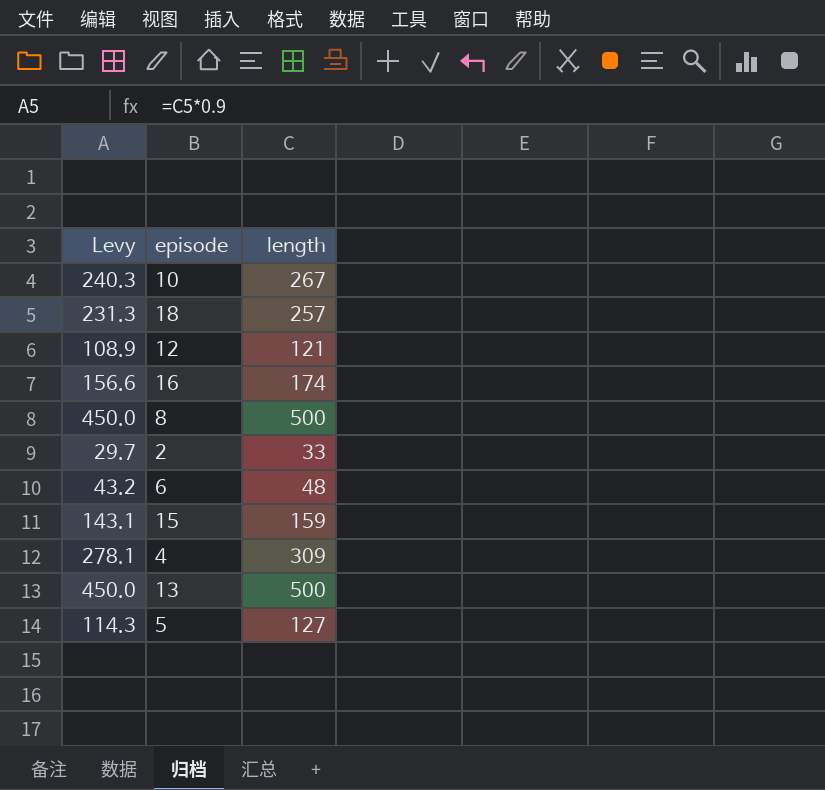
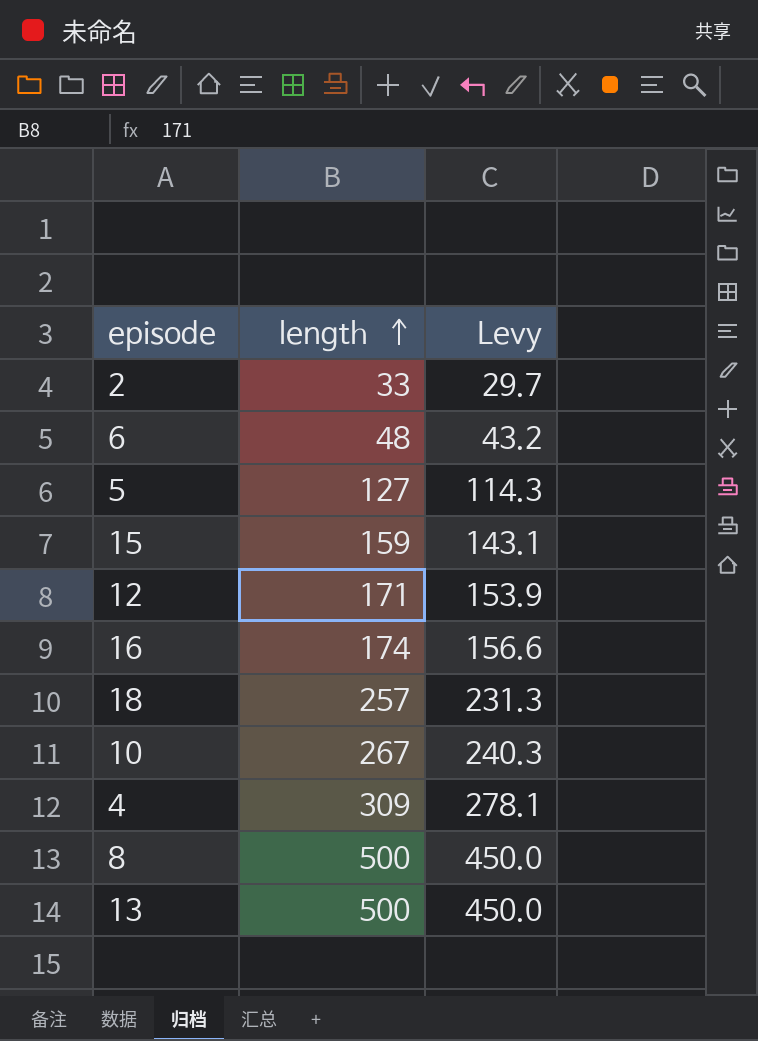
row order: none -> length ascending
column Levy | position: 1 -> 3
12 | length: 121 -> 171
12 | Levy: 108.9 -> 153.9

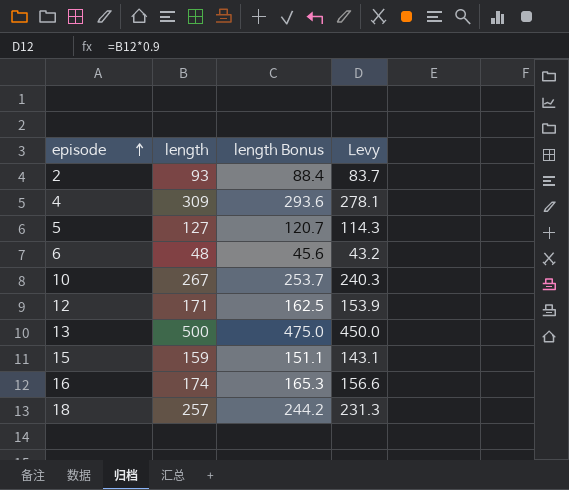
row order: length ascending -> episode ascending
column length Bonus | formula: none -> [length] * 0.95
row 8: 500 | 450.0 -> none
2 | length: 33 -> 93
2 | Levy: 29.7 -> 83.7

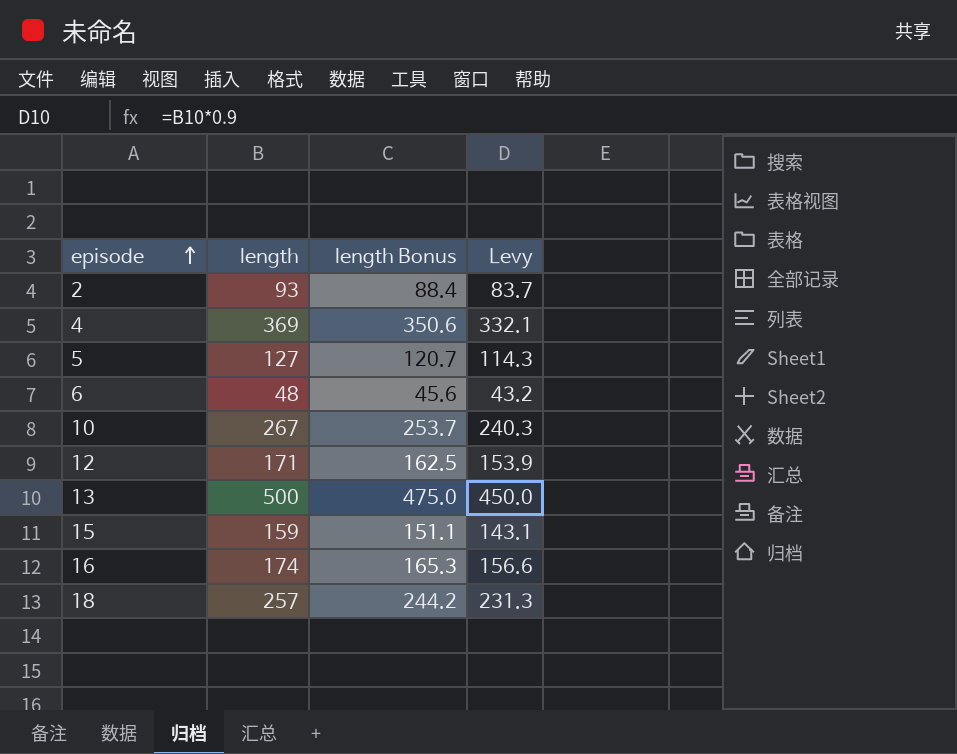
4 | length: 309 -> 369
4 | length Bonus: 293.6 -> 350.6
4 | Levy: 278.1 -> 332.1

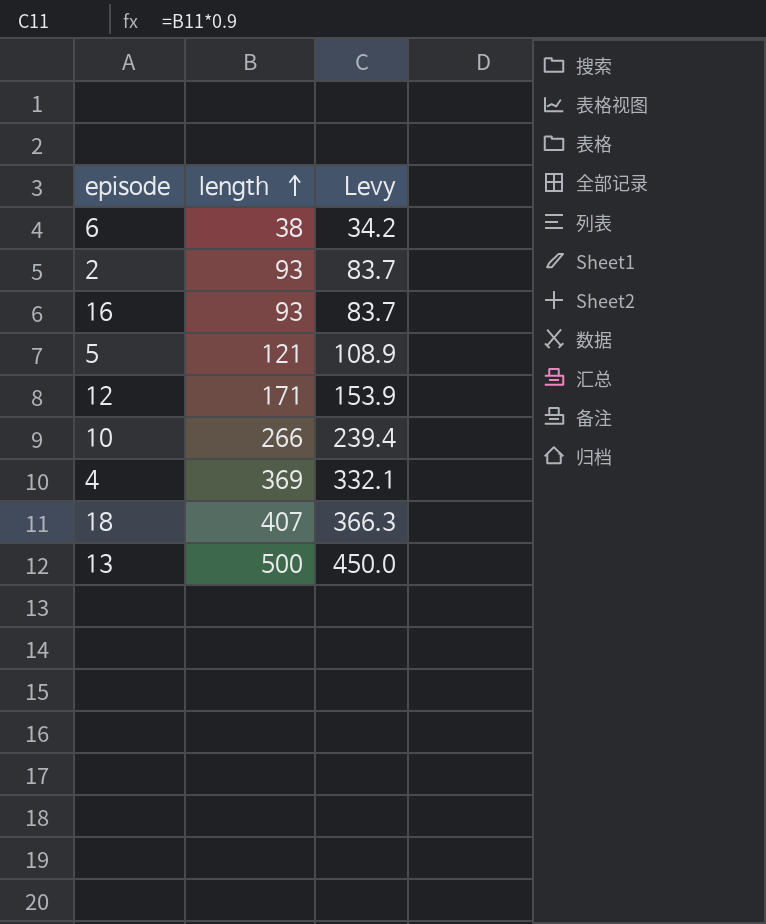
row order: episode ascending -> length ascending
column length Bonus | formula: [length] * 0.95 -> none
row 15: 159 | 151.1 | 143.1 -> none
6 | length: 48 -> 38
6 | Levy: 43.2 -> 34.2
16 | length: 174 -> 93
16 | Levy: 156.6 -> 83.7
5 | length: 127 -> 121
5 | Levy: 114.3 -> 108.9
10 | length: 267 -> 266
10 | Levy: 240.3 -> 239.4
18 | length: 257 -> 407
18 | Levy: 231.3 -> 366.3

